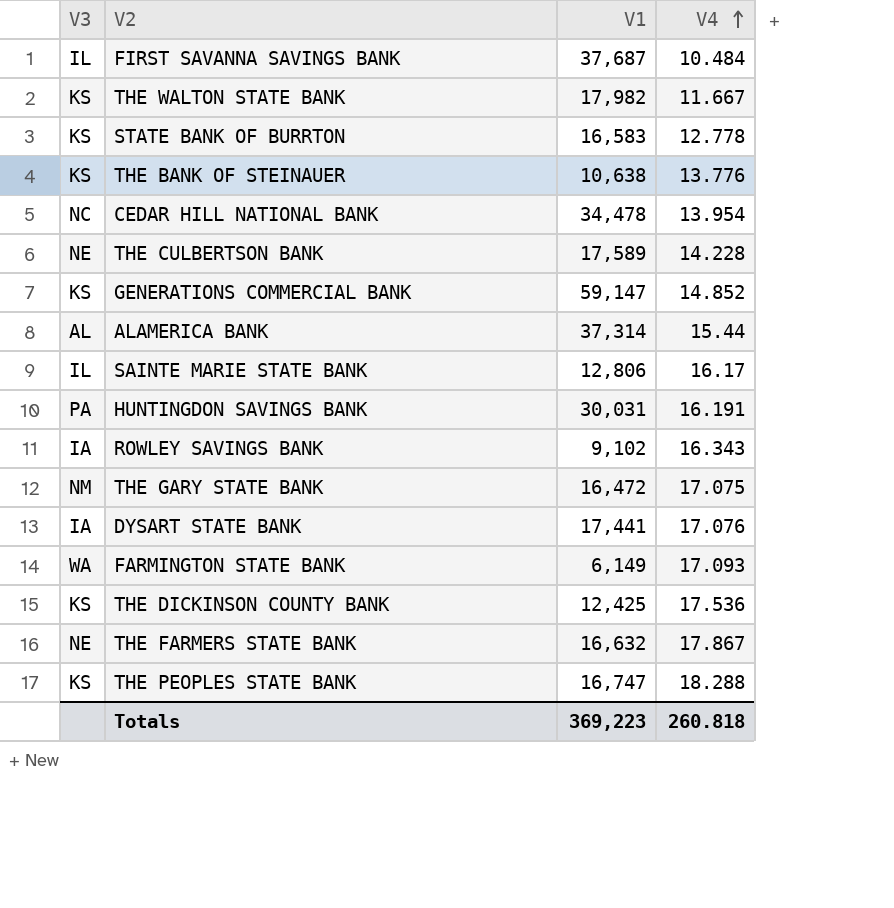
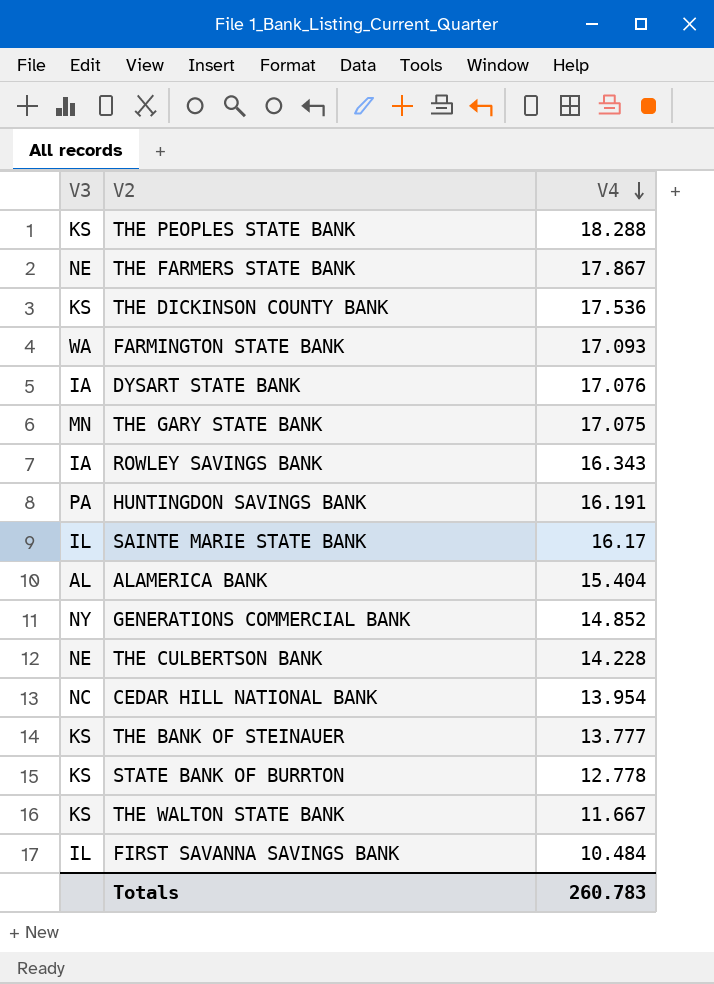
row order: V4 ascending -> V4 descending
column V1 | position: 3 -> none
THE GARY STATE BANK | V3: NM -> MN
ALAMERICA BANK | V4: 15.44 -> 15.404
GENERATIONS COMMERCIAL BANK | V3: KS -> NY
THE BANK OF STEINAUER | V4: 13.776 -> 13.777
Totals | V4: 260.818 -> 260.783

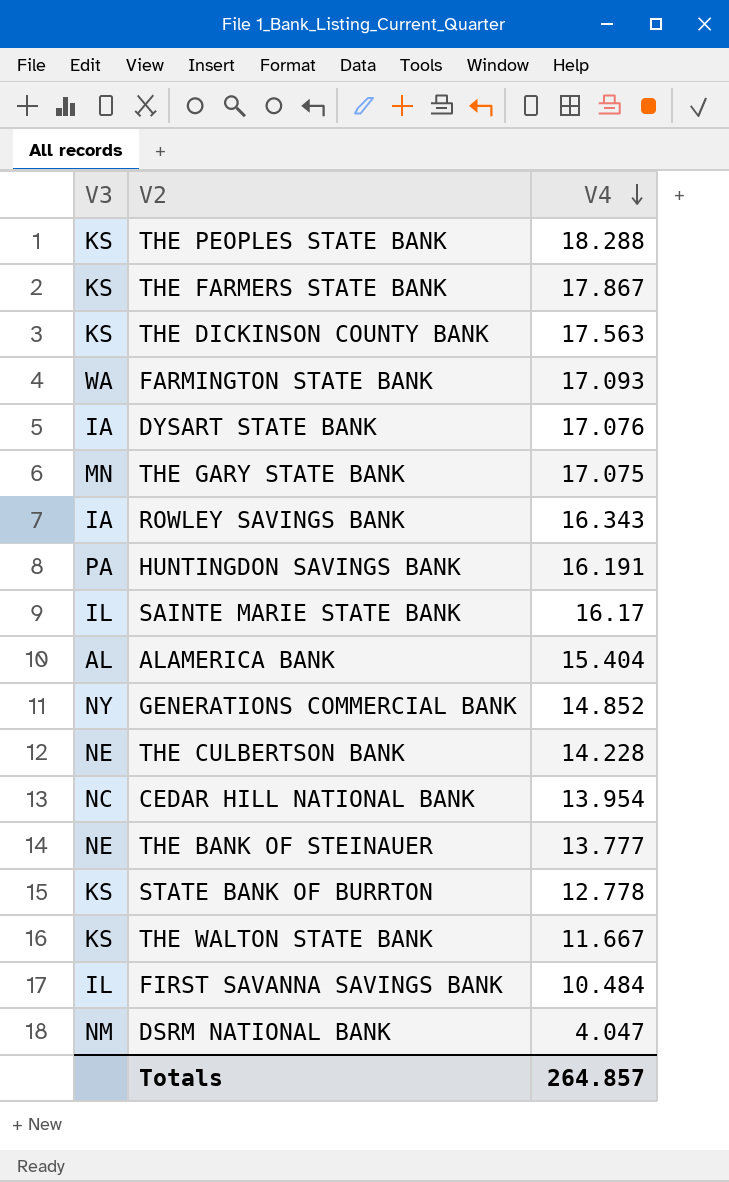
THE FARMERS STATE BANK | V3: NE -> KS
THE DICKINSON COUNTY BANK | V4: 17.536 -> 17.563
THE BANK OF STEINAUER | V3: KS -> NE
row DSRM NATIONAL BANK: none -> NM | 4.047
Totals | V4: 260.783 -> 264.857

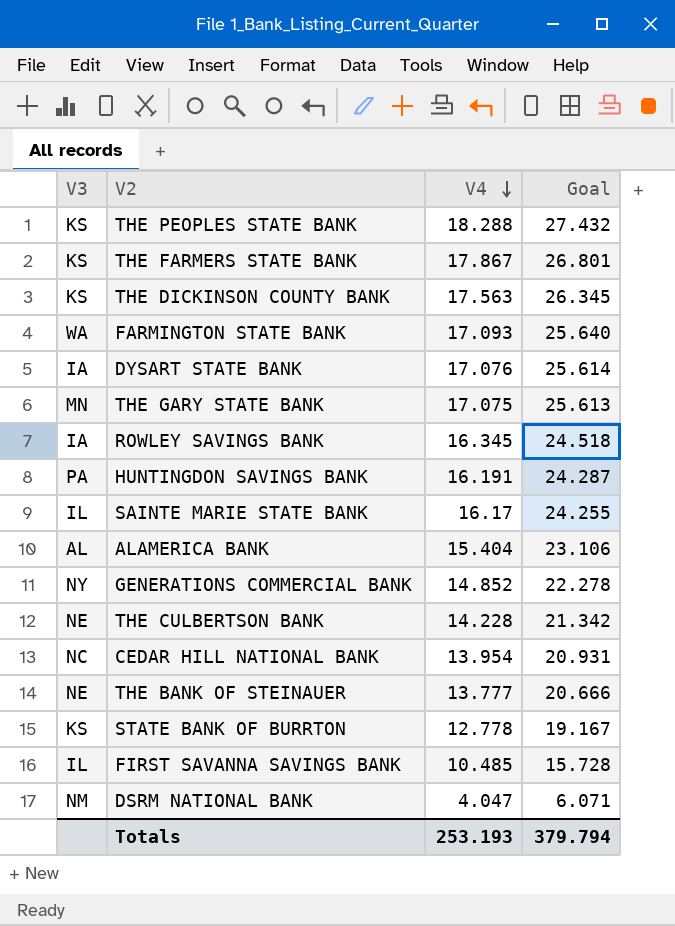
column Goal | formula: none -> [V4] * 1.5
row THE WALTON STATE BANK: KS | 11.667 -> none
ROWLEY SAVINGS BANK | V4: 16.343 -> 16.345
FIRST SAVANNA SAVINGS BANK | V4: 10.484 -> 10.485
Totals | V4: 264.857 -> 253.193

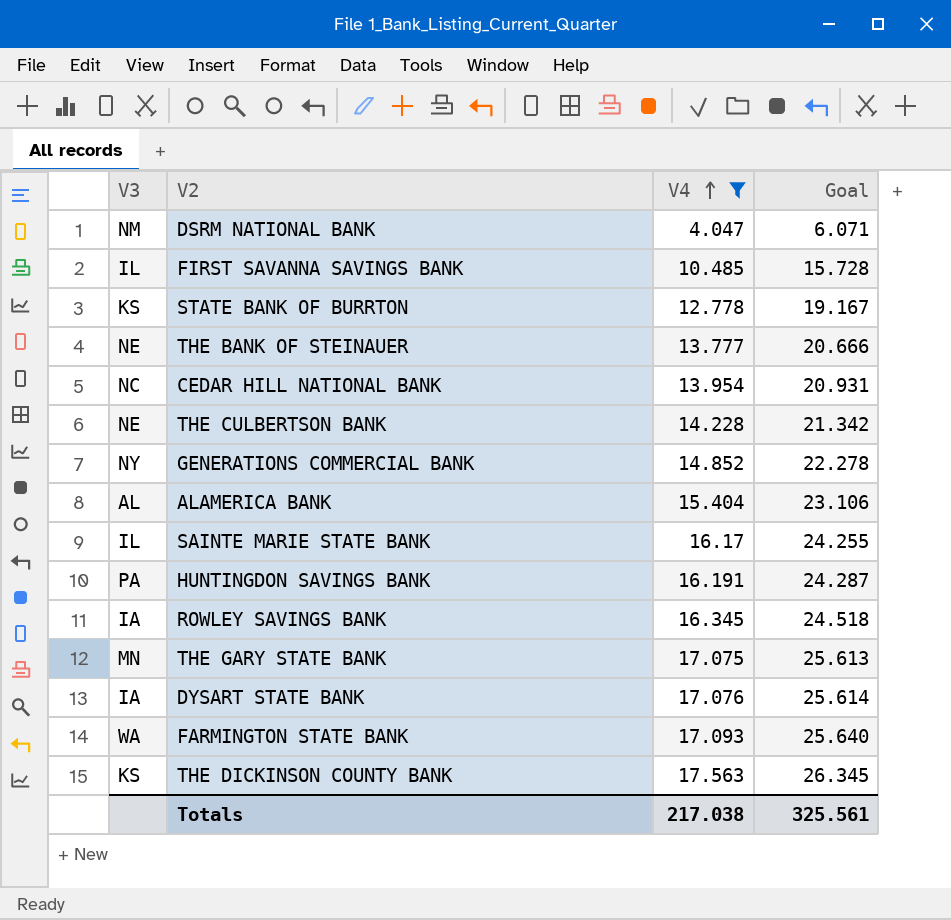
filter: none -> V4 <= 17.563
row order: V4 descending -> V4 ascending
Totals | V4: 253.193 -> 217.038
Totals | Goal: 379.794 -> 325.561

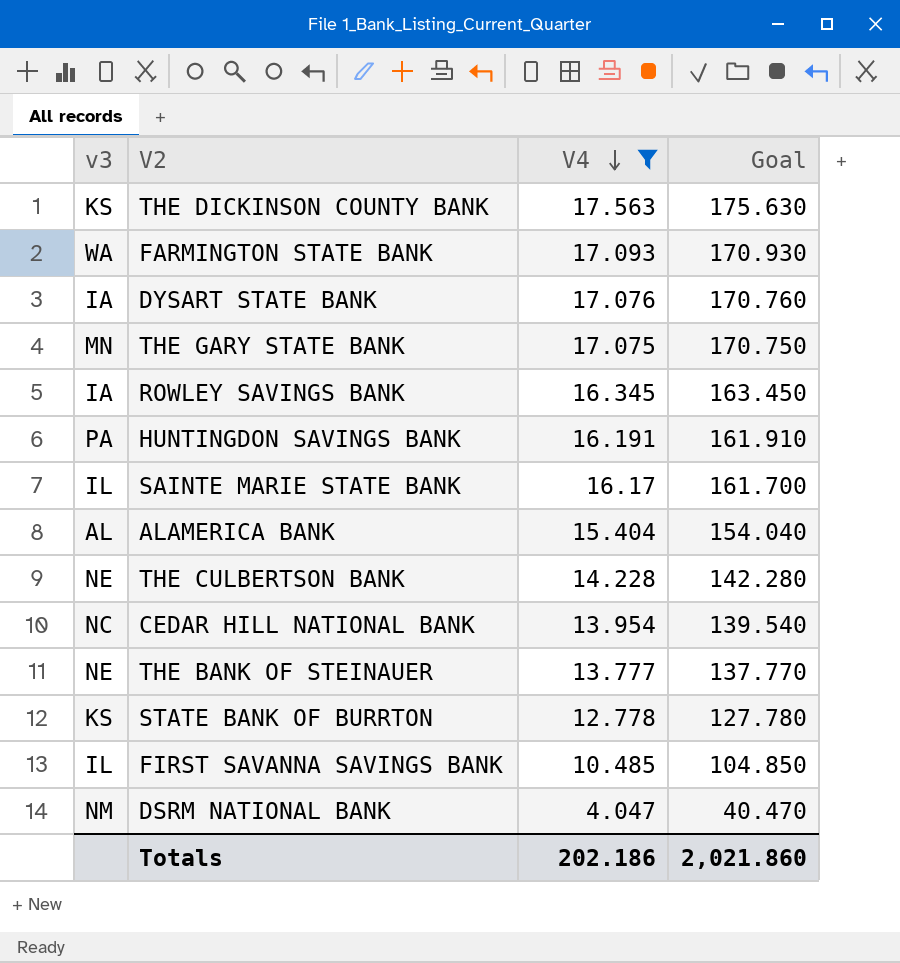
row order: V4 ascending -> V4 descending
column name: V3 -> v3
column Goal | formula: [V4] * 1.5 -> [V4] * 10
row GENERATIONS COMMERCIAL BANK: NY | 14.852 | 22.278 -> none
Totals | V4: 217.038 -> 202.186
Totals | Goal: 325.561 -> 2,021.860

